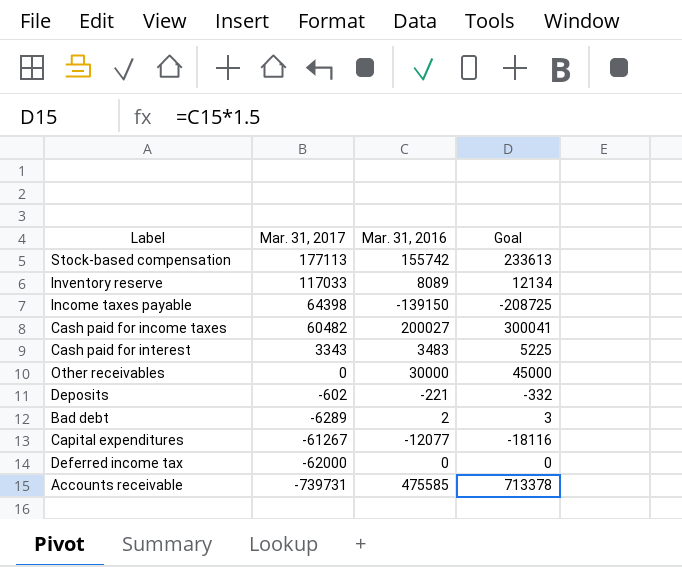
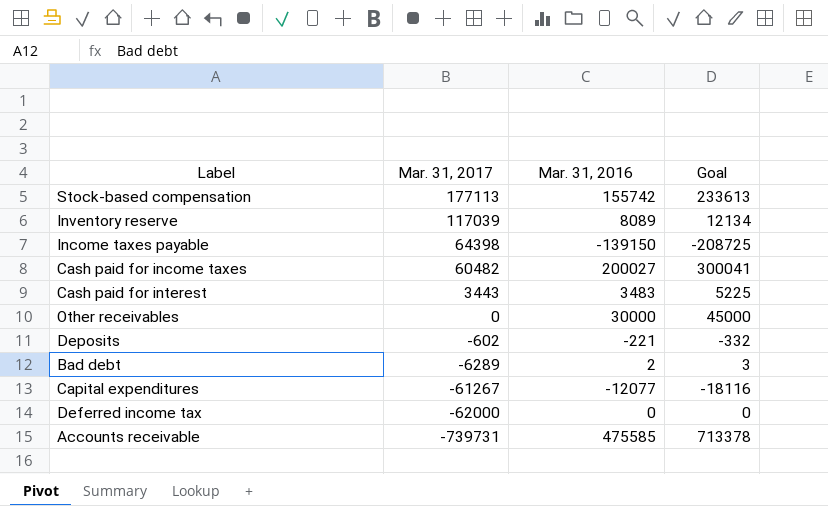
Inventory reserve | Mar. 31, 2017: 117033 -> 117039
Cash paid for interest | Mar. 31, 2017: 3343 -> 3443

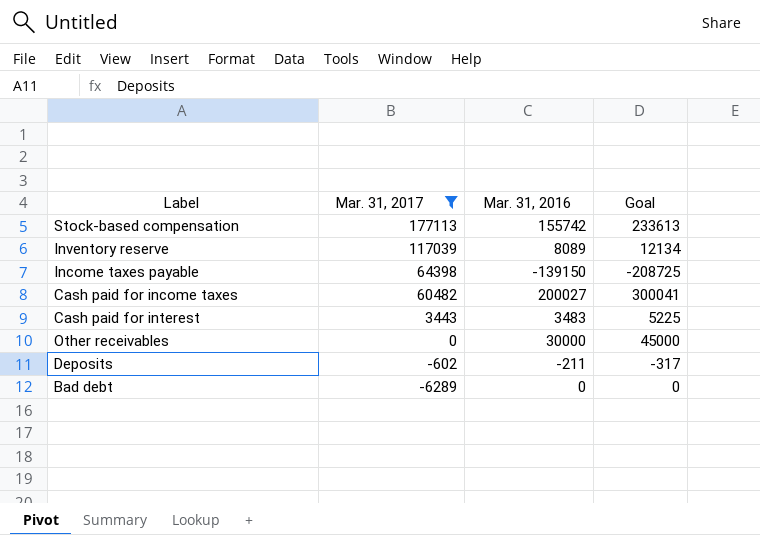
filter: none -> Mar. 31, 2017 >= -6289
Deposits | Mar. 31, 2016: -221 -> -211
Deposits | Goal: -332 -> -317
Bad debt | Mar. 31, 2016: 2 -> 0
Bad debt | Goal: 3 -> 0

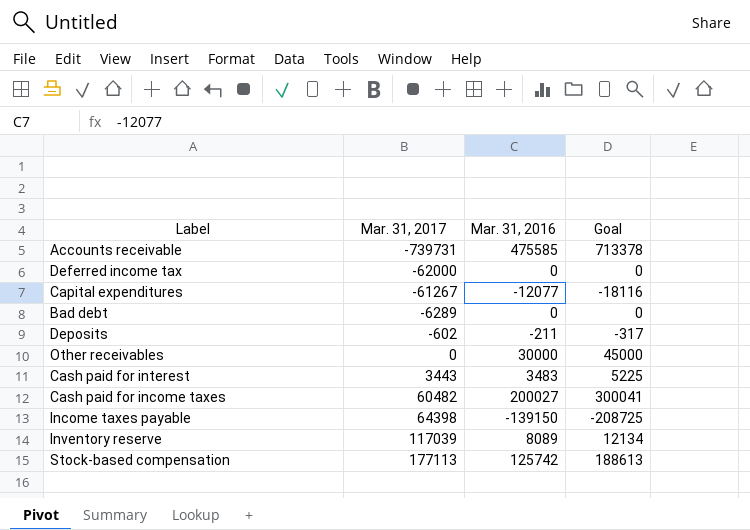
filter: Mar. 31, 2017 >= -6289 -> none
row order: Mar. 31, 2017 descending -> Mar. 31, 2017 ascending
Stock-based compensation | Mar. 31, 2016: 155742 -> 125742
Stock-based compensation | Goal: 233613 -> 188613

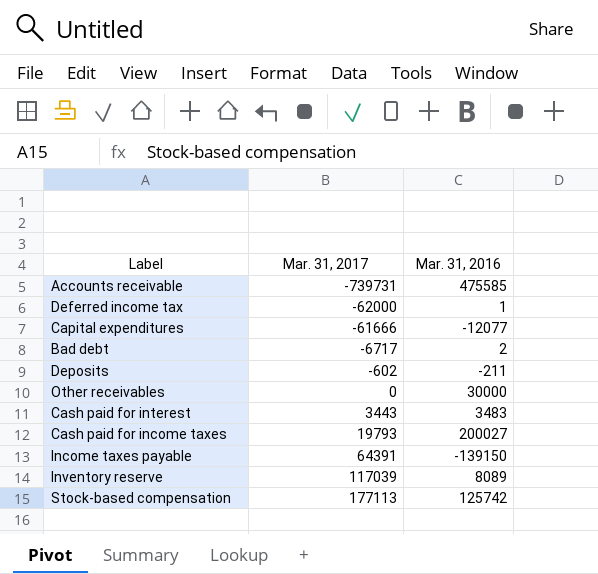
column Goal | formula: [Mar. 31, 2016] * 1.5 -> none
Deferred income tax | Mar. 31, 2016: 0 -> 1
Capital expenditures | Mar. 31, 2017: -61267 -> -61666
Bad debt | Mar. 31, 2017: -6289 -> -6717
Bad debt | Mar. 31, 2016: 0 -> 2
Cash paid for income taxes | Mar. 31, 2017: 60482 -> 19793
Income taxes payable | Mar. 31, 2017: 64398 -> 64391

